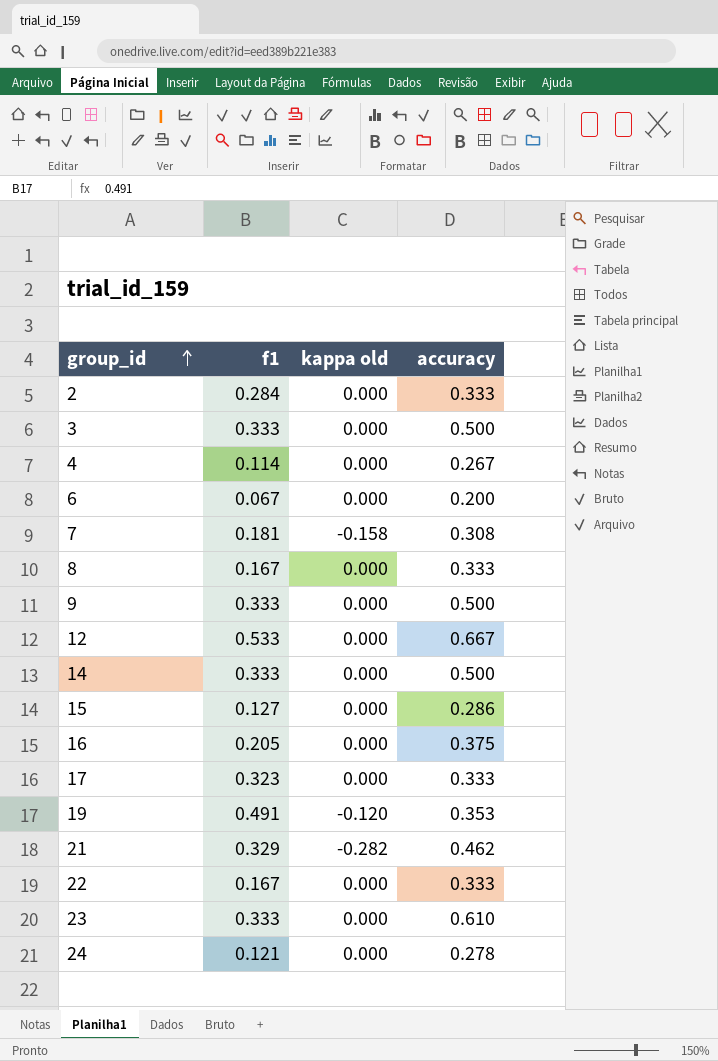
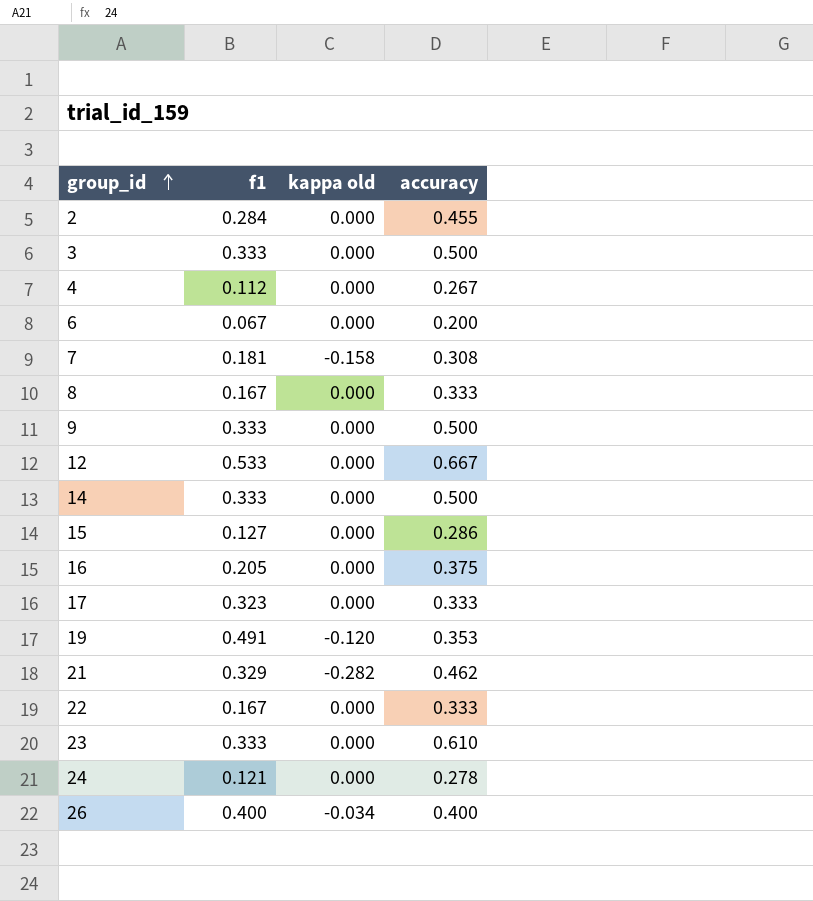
2 | accuracy: 0.333 -> 0.455
4 | f1: 0.114 -> 0.112
row 26: none -> 0.400 | -0.034 | 0.400

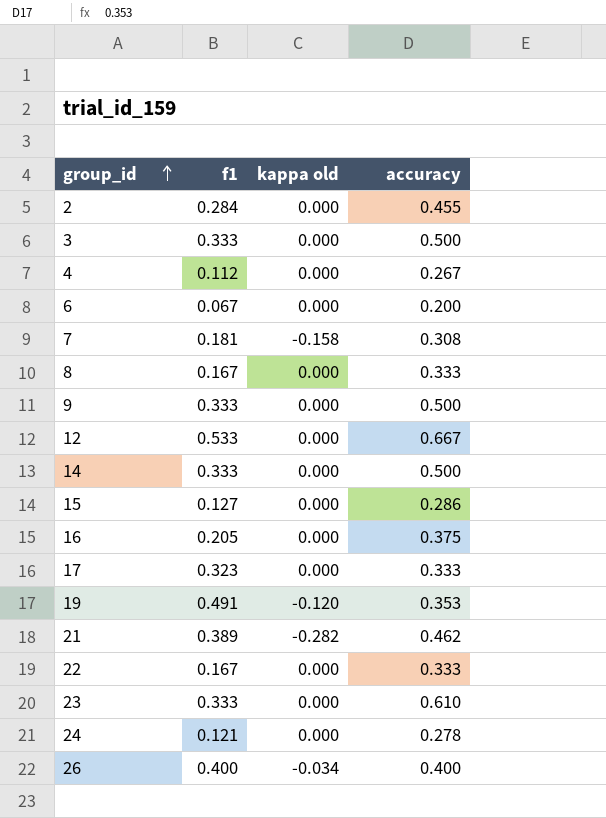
21 | f1: 0.329 -> 0.389

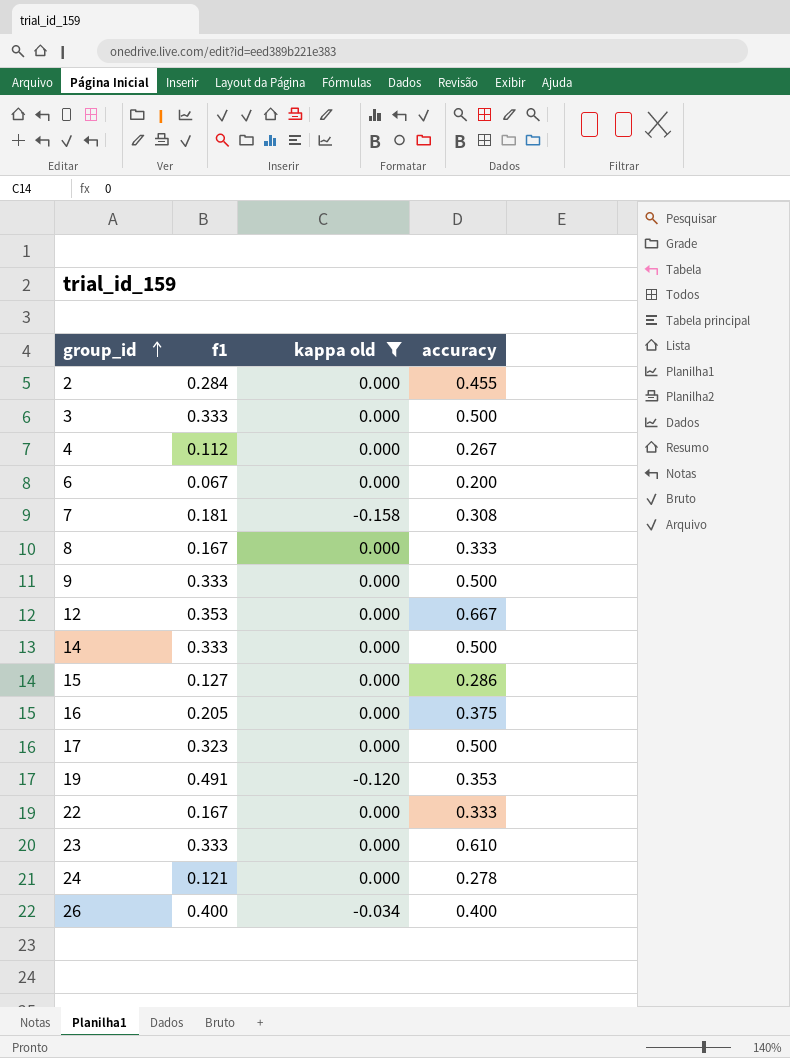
filter: none -> kappa old != -0.282
12 | f1: 0.533 -> 0.353
17 | accuracy: 0.333 -> 0.500

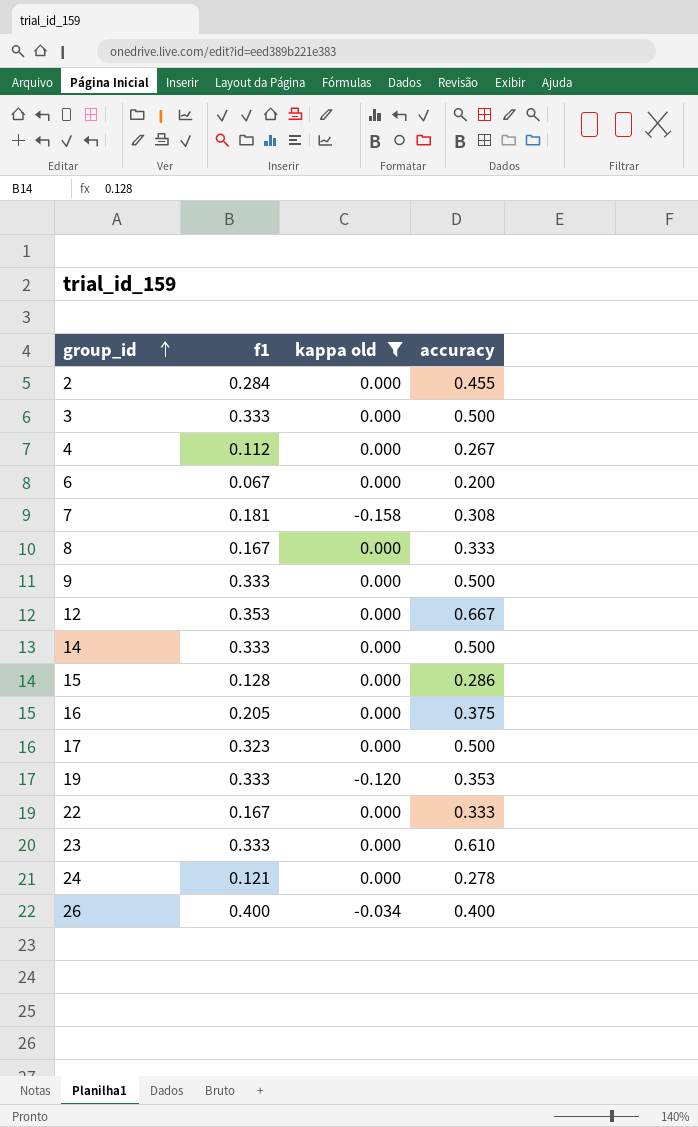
15 | f1: 0.127 -> 0.128
19 | f1: 0.491 -> 0.333

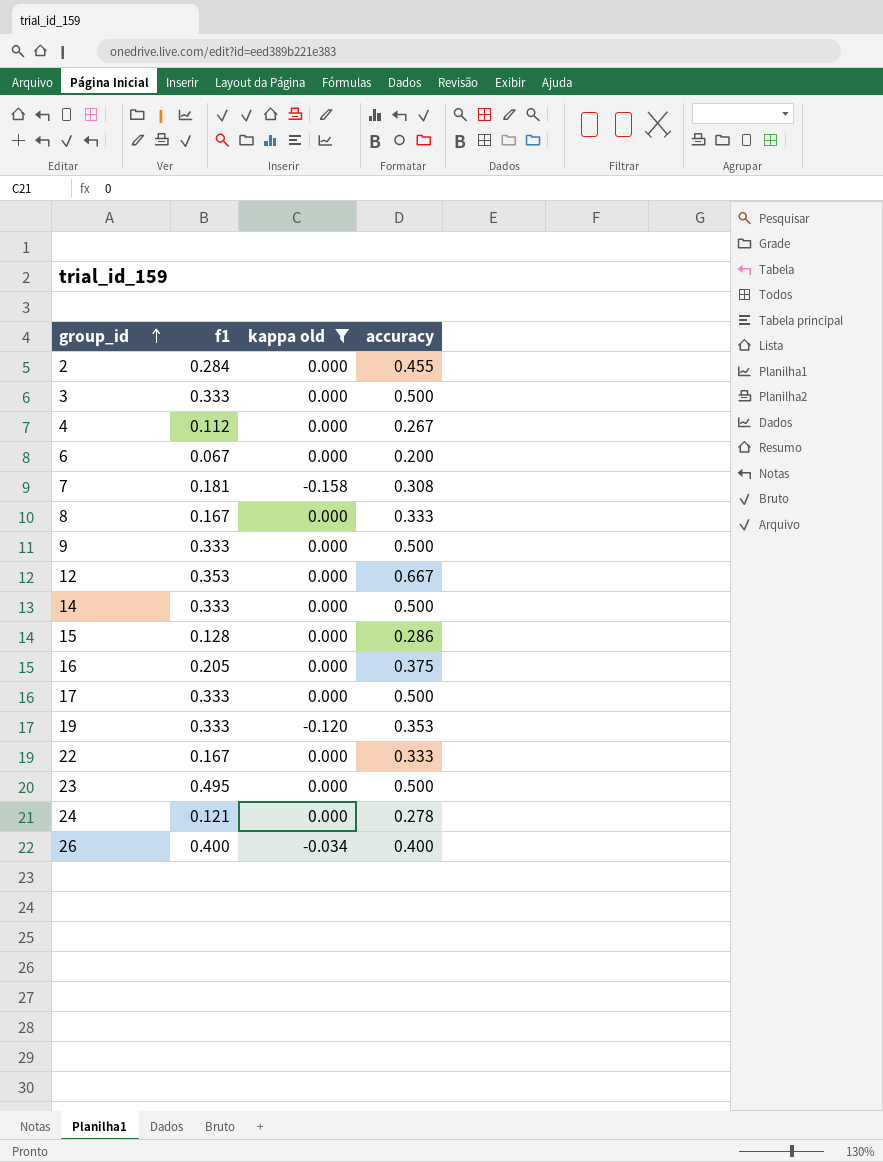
17 | f1: 0.323 -> 0.333
23 | f1: 0.333 -> 0.495
23 | accuracy: 0.610 -> 0.500

